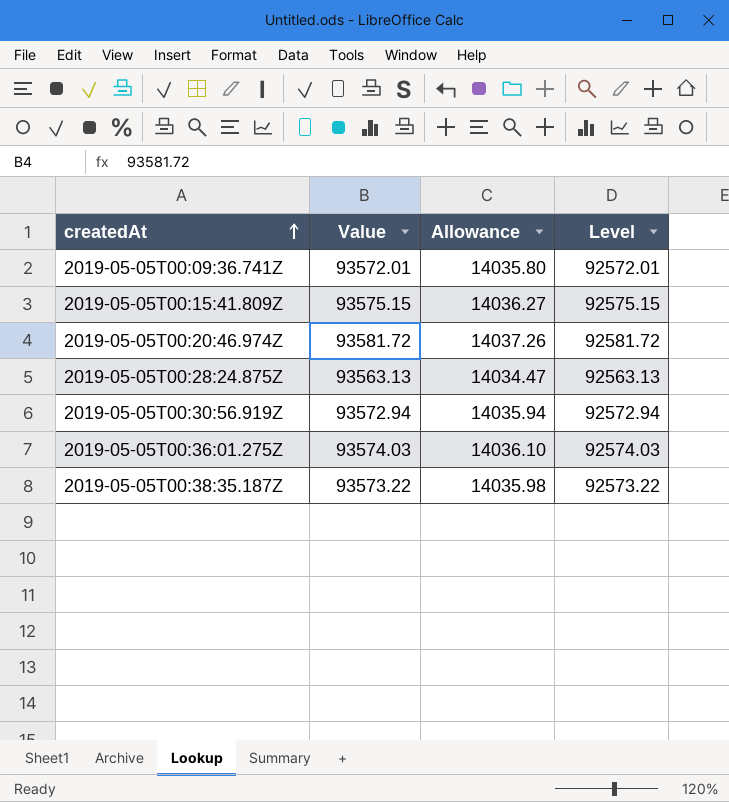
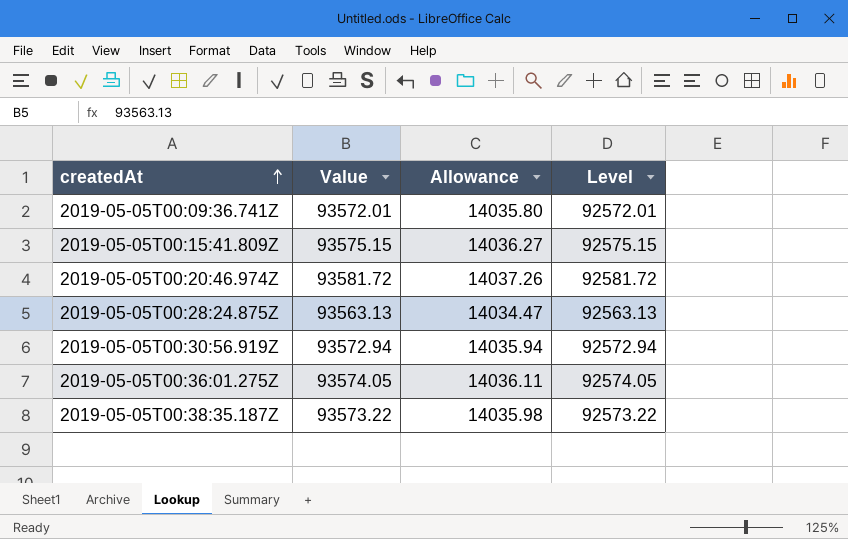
2019-05-05T00:36:01.275Z | Value: 93574.03 -> 93574.05
2019-05-05T00:36:01.275Z | Allowance: 14036.10 -> 14036.11
2019-05-05T00:36:01.275Z | Level: 92574.03 -> 92574.05

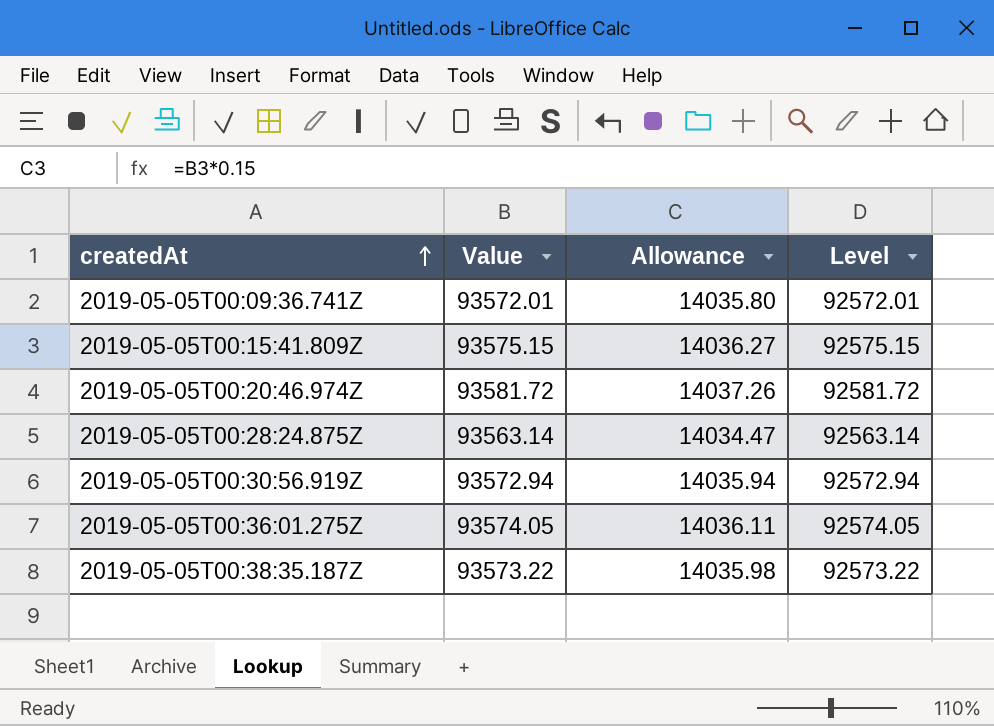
2019-05-05T00:28:24.875Z | Value: 93563.13 -> 93563.14
2019-05-05T00:28:24.875Z | Level: 92563.13 -> 92563.14

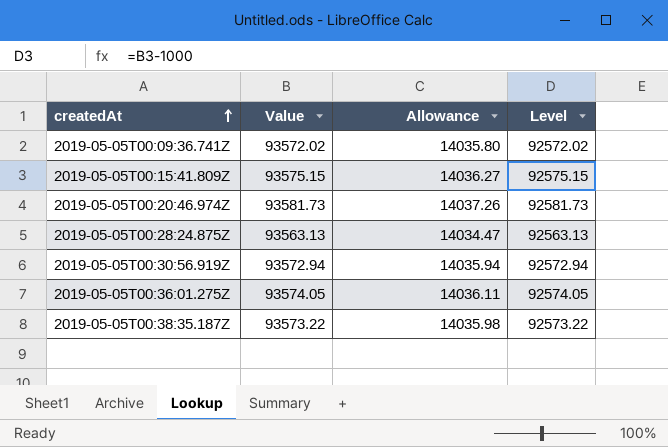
2019-05-05T00:09:36.741Z | Value: 93572.01 -> 93572.02
2019-05-05T00:09:36.741Z | Level: 92572.01 -> 92572.02
2019-05-05T00:20:46.974Z | Value: 93581.72 -> 93581.73
2019-05-05T00:20:46.974Z | Level: 92581.72 -> 92581.73
2019-05-05T00:28:24.875Z | Value: 93563.14 -> 93563.13
2019-05-05T00:28:24.875Z | Level: 92563.14 -> 92563.13

